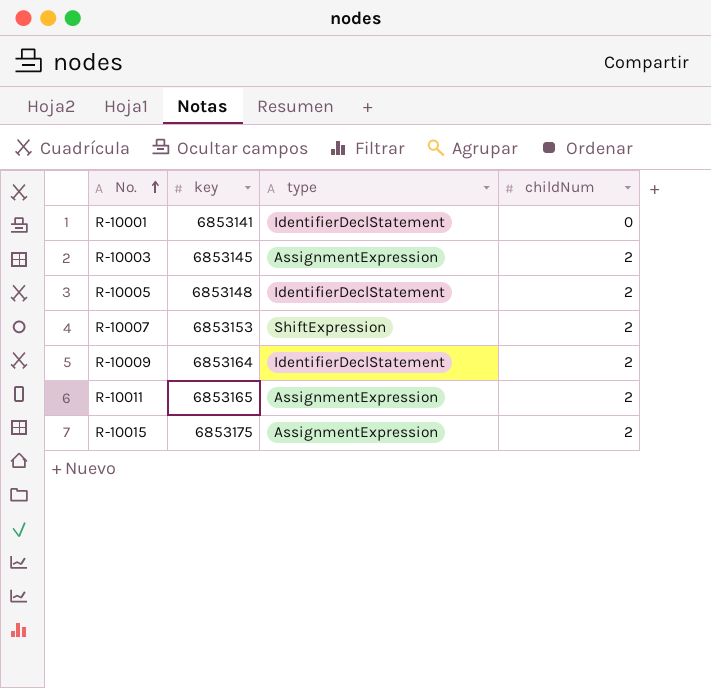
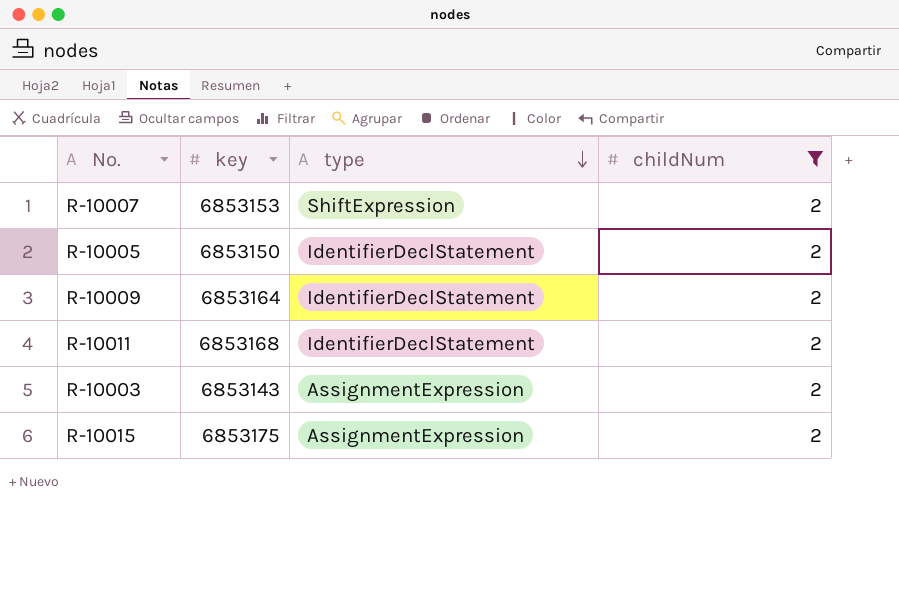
filter: none -> childNum = 2
row order: No. ascending -> type descending
R-10005 | key: 6853148 -> 6853150
R-10011 | key: 6853165 -> 6853168
R-10011 | type: AssignmentExpression -> IdentifierDeclStatement
R-10003 | key: 6853145 -> 6853143

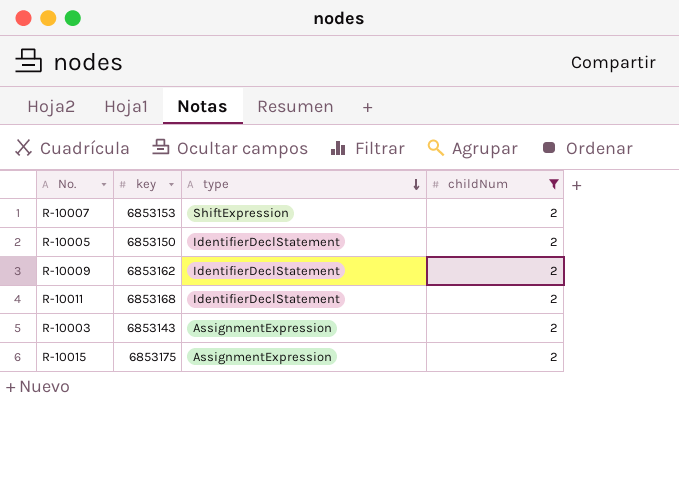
R-10009 | key: 6853164 -> 6853162

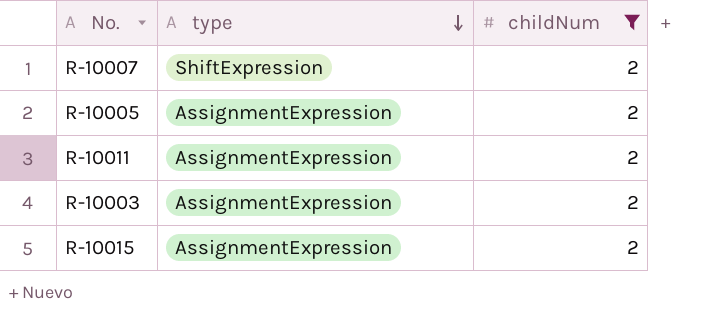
column key | position: 2 -> none
row R-10009: 6853162 | IdentifierDeclStatement | 2 -> none
R-10005 | type: IdentifierDeclStatement -> AssignmentExpression
R-10011 | type: IdentifierDeclStatement -> AssignmentExpression

